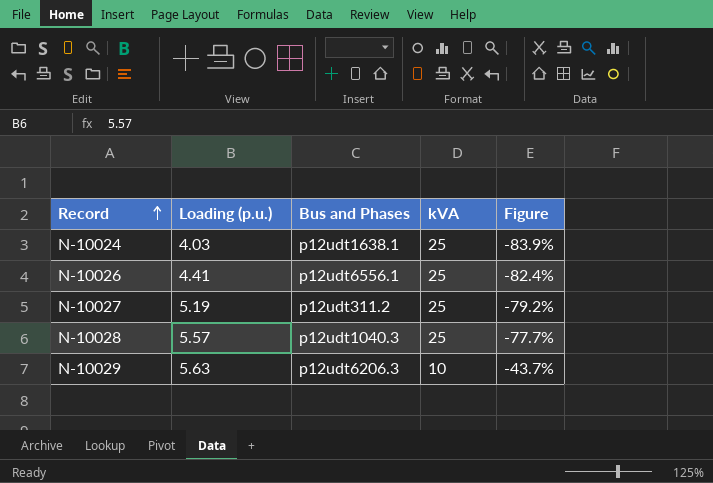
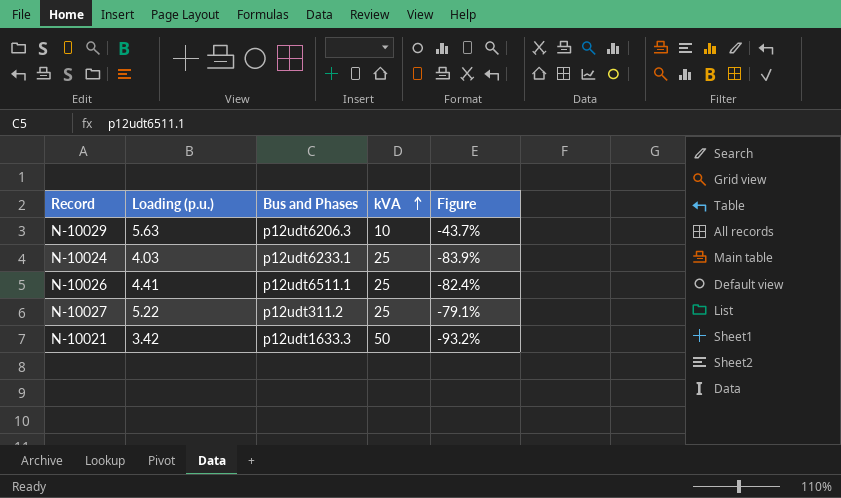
row order: Record ascending -> kVA ascending
row N-10028: 5.57 | p12udt1040.3 | 25 | -77.7% -> none
N-10024 | Bus and Phases: p12udt1638.1 -> p12udt6233.1
N-10026 | Bus and Phases: p12udt6556.1 -> p12udt6511.1
N-10027 | Loading (p.u.): 5.19 -> 5.22
N-10027 | Figure: -79.2% -> -79.1%
row N-10021: none -> 3.42 | p12udt1633.3 | 50 | -93.2%

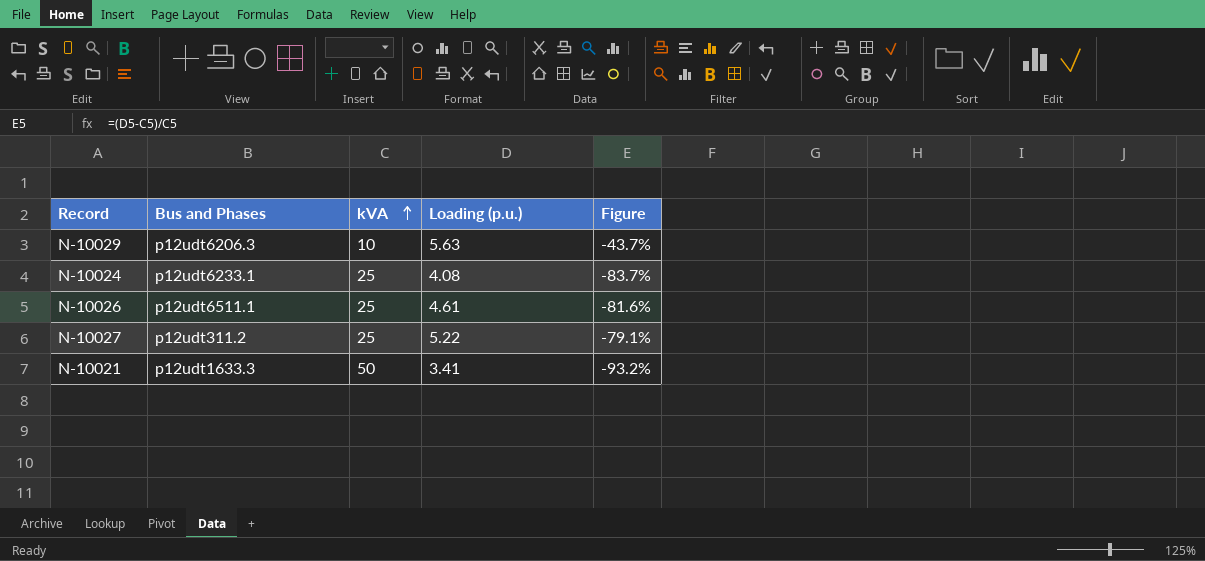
column Loading (p.u.) | position: 2 -> 4
N-10024 | Loading (p.u.): 4.03 -> 4.08
N-10024 | Figure: -83.9% -> -83.7%
N-10026 | Loading (p.u.): 4.41 -> 4.61
N-10026 | Figure: -82.4% -> -81.6%
N-10021 | Loading (p.u.): 3.42 -> 3.41

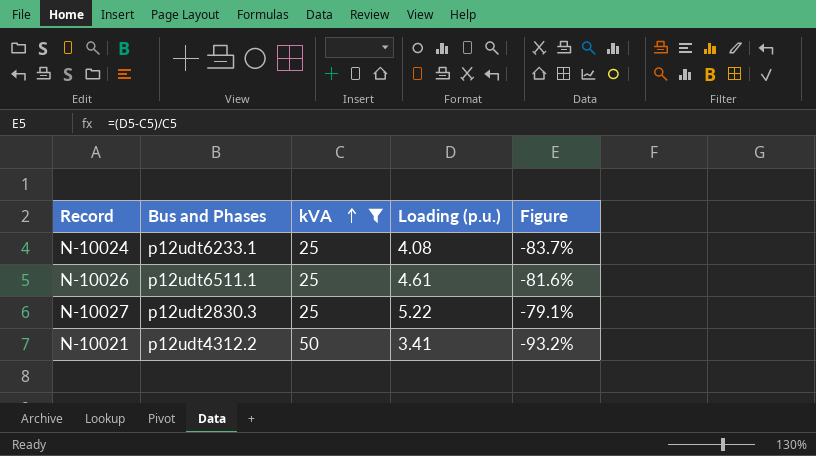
filter: none -> kVA != 10
N-10027 | Bus and Phases: p12udt311.2 -> p12udt2830.3
N-10021 | Bus and Phases: p12udt1633.3 -> p12udt4312.2

